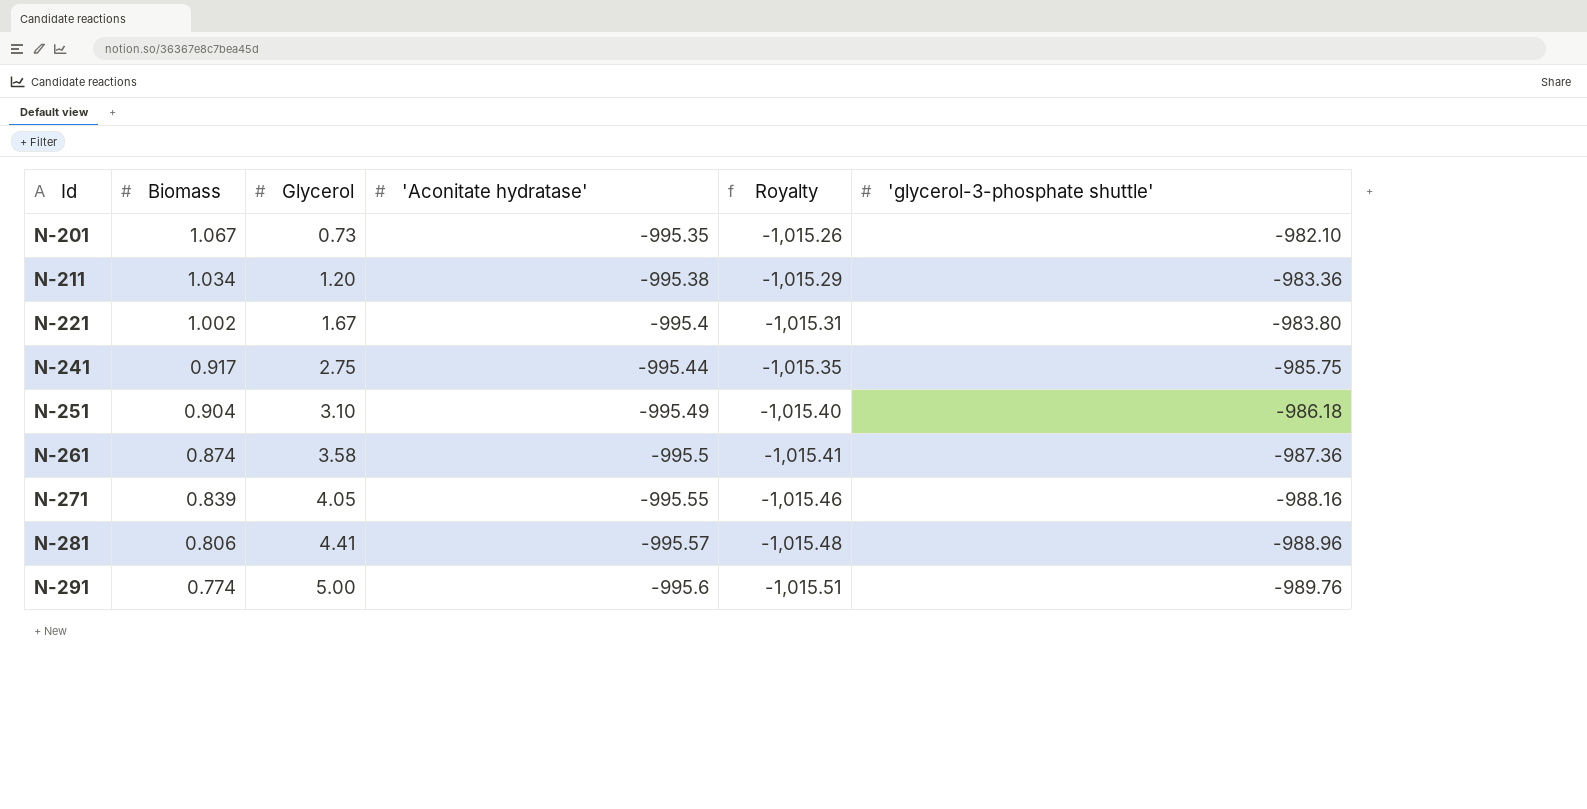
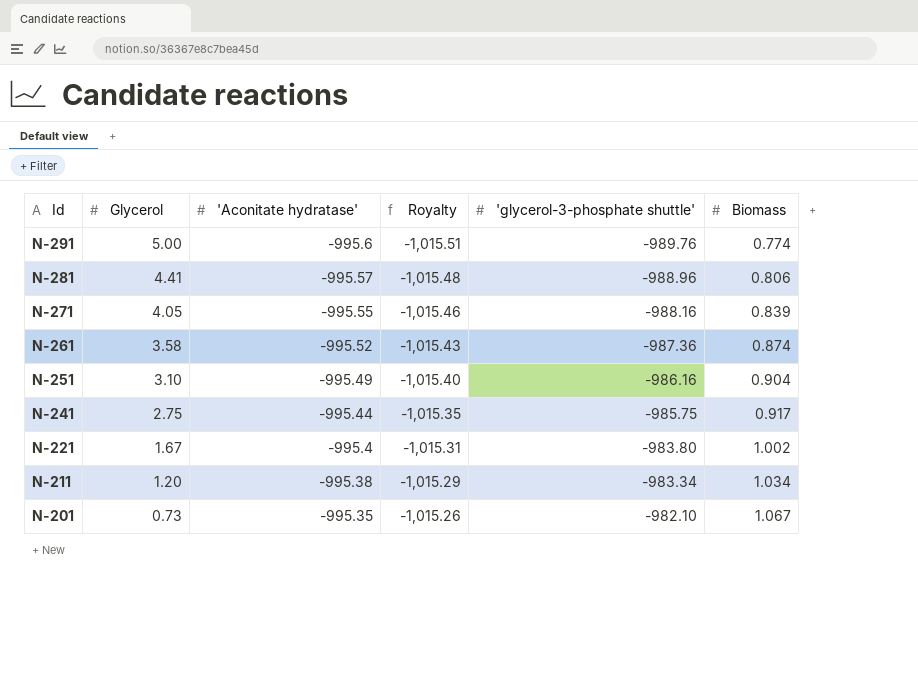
row order: Id ascending -> Id descending
column Biomass | position: 2 -> 6
N-261 | 'Aconitate hydratase': -995.5 -> -995.52
N-261 | Royalty: -1,015.41 -> -1,015.43
N-251 | 'glycerol-3-phosphate shuttle': -986.18 -> -986.16
N-211 | 'glycerol-3-phosphate shuttle': -983.36 -> -983.34

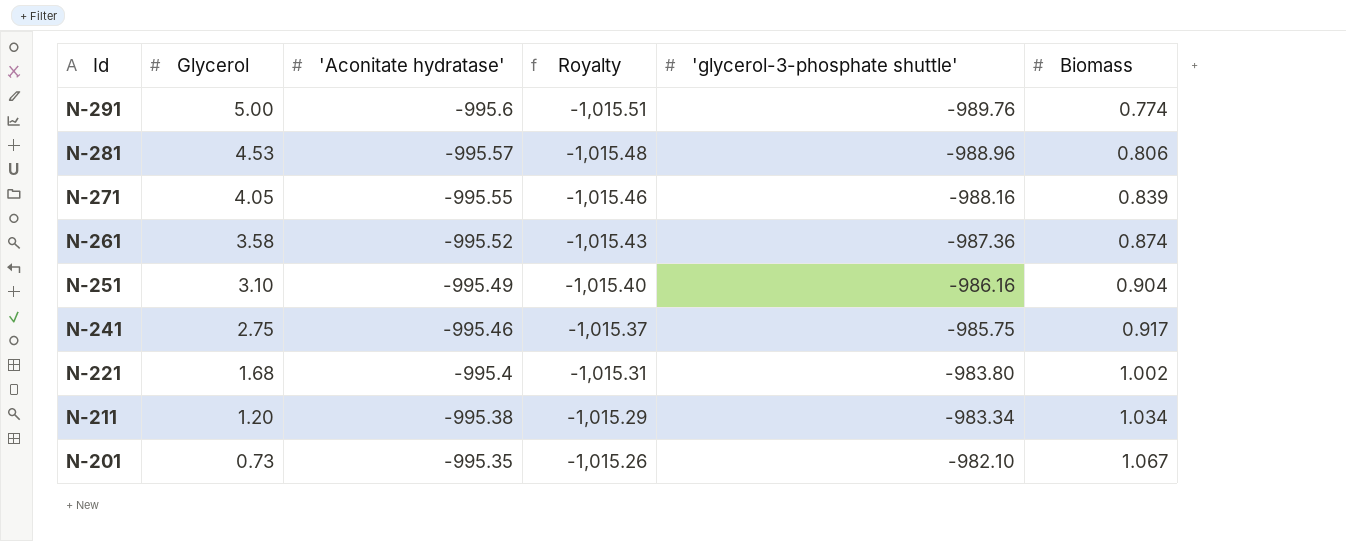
N-281 | Glycerol: 4.41 -> 4.53
N-241 | 'Aconitate hydratase': -995.44 -> -995.46
N-241 | Royalty: -1,015.35 -> -1,015.37
N-221 | Glycerol: 1.67 -> 1.68

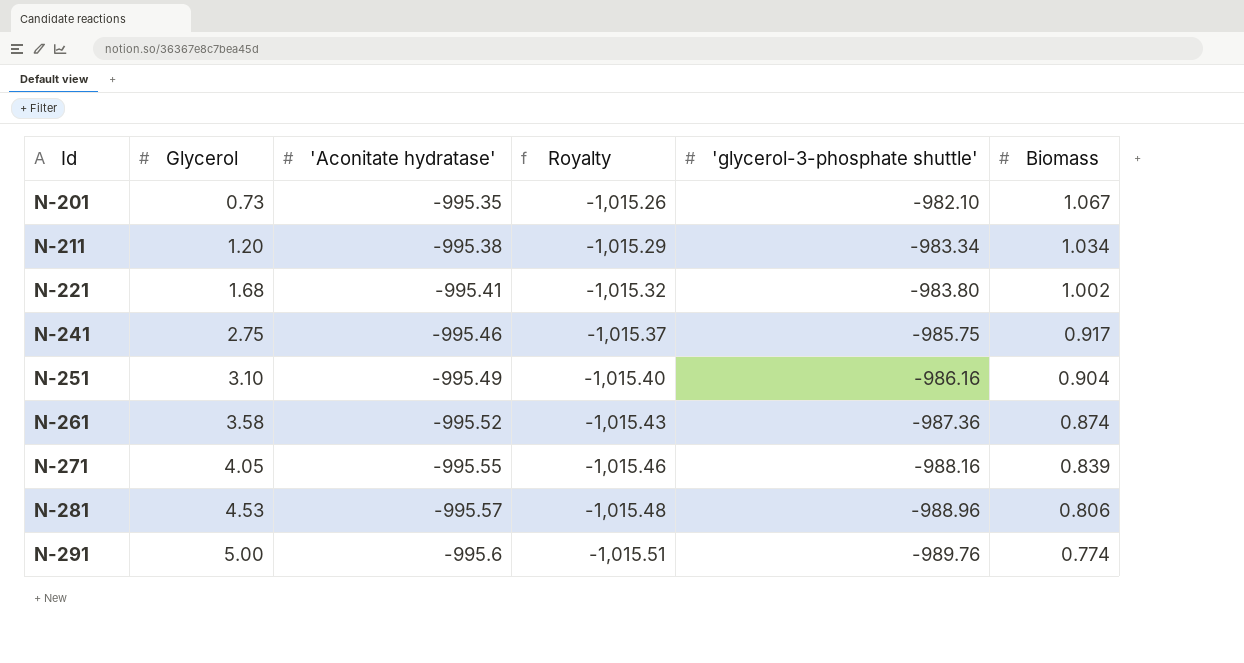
row order: Id descending -> Id ascending
N-221 | 'Aconitate hydratase': -995.4 -> -995.41
N-221 | Royalty: -1,015.31 -> -1,015.32

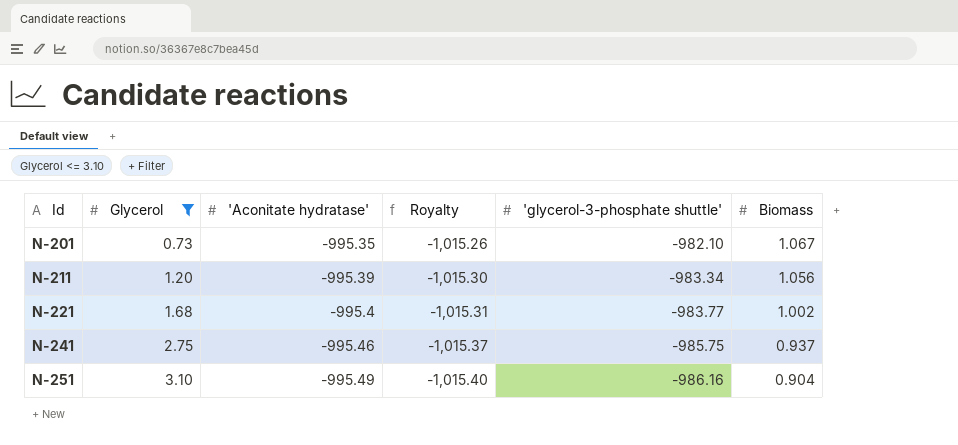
filter: none -> Glycerol <= 3.10
N-211 | 'Aconitate hydratase': -995.38 -> -995.39
N-211 | Royalty: -1,015.29 -> -1,015.30
N-211 | Biomass: 1.034 -> 1.056
N-221 | 'Aconitate hydratase': -995.41 -> -995.4
N-221 | Royalty: -1,015.32 -> -1,015.31
N-221 | 'glycerol-3-phosphate shuttle': -983.80 -> -983.77
N-241 | Biomass: 0.917 -> 0.937

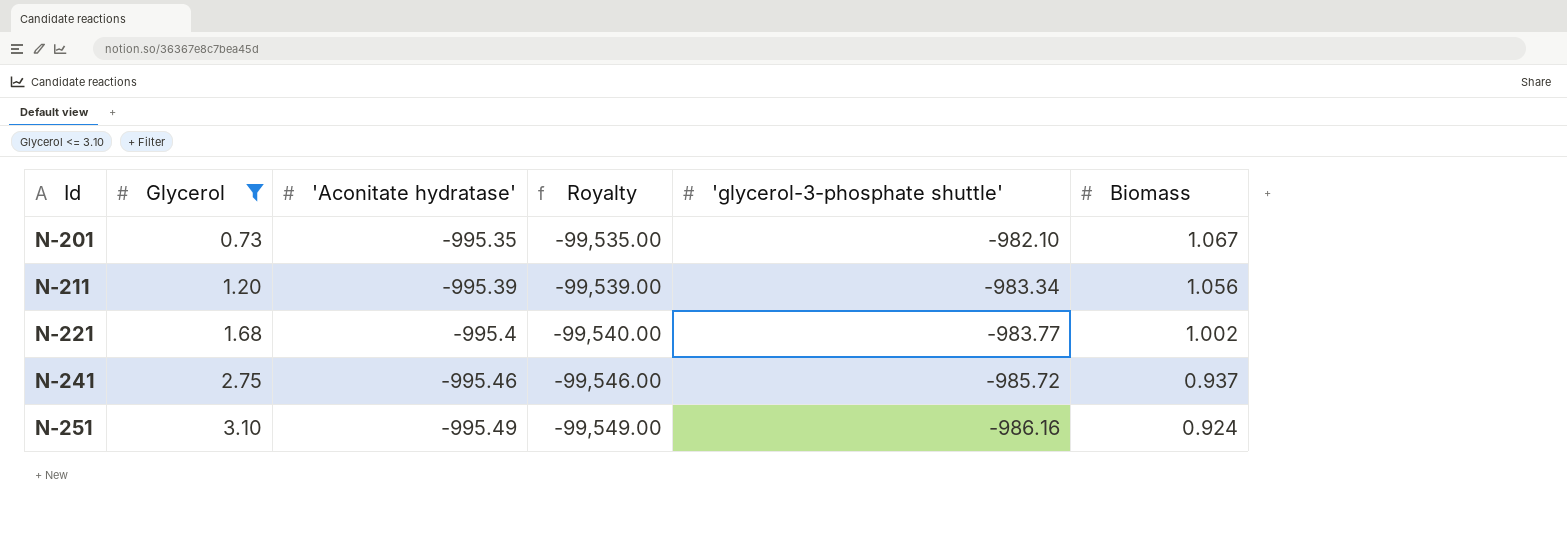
column Royalty | formula: ['Aconitate hydratase'] * 1.02 -> ['Aconitate hydratase'] * 100
N-241 | 'glycerol-3-phosphate shuttle': -985.75 -> -985.72
N-251 | Biomass: 0.904 -> 0.924

